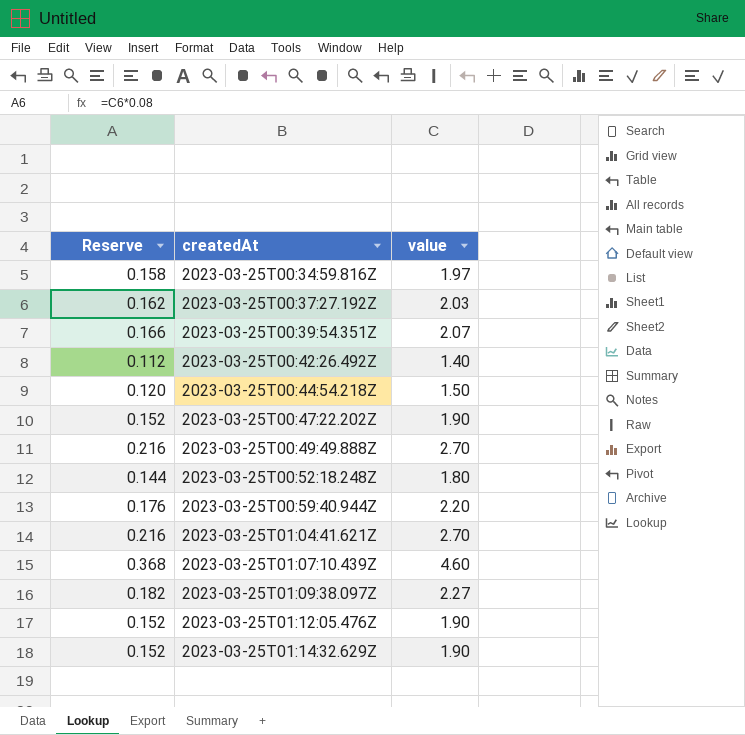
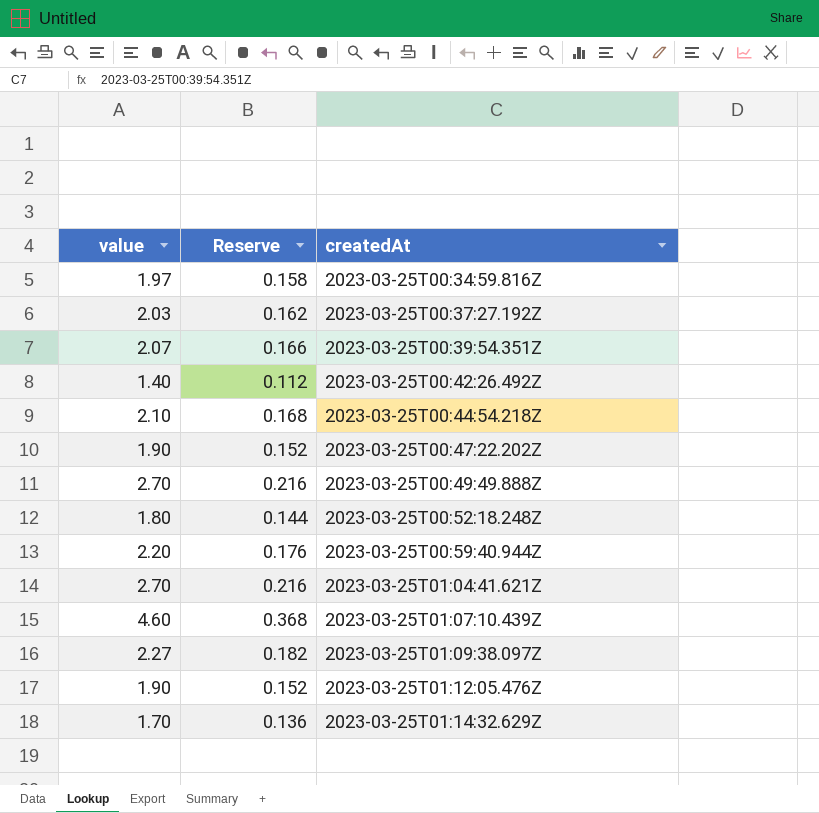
column value | position: 3 -> 1
2023-03-25T00:44:54.218Z | value: 1.50 -> 2.10
2023-03-25T00:44:54.218Z | Reserve: 0.120 -> 0.168
2023-03-25T01:14:32.629Z | value: 1.90 -> 1.70
2023-03-25T01:14:32.629Z | Reserve: 0.152 -> 0.136

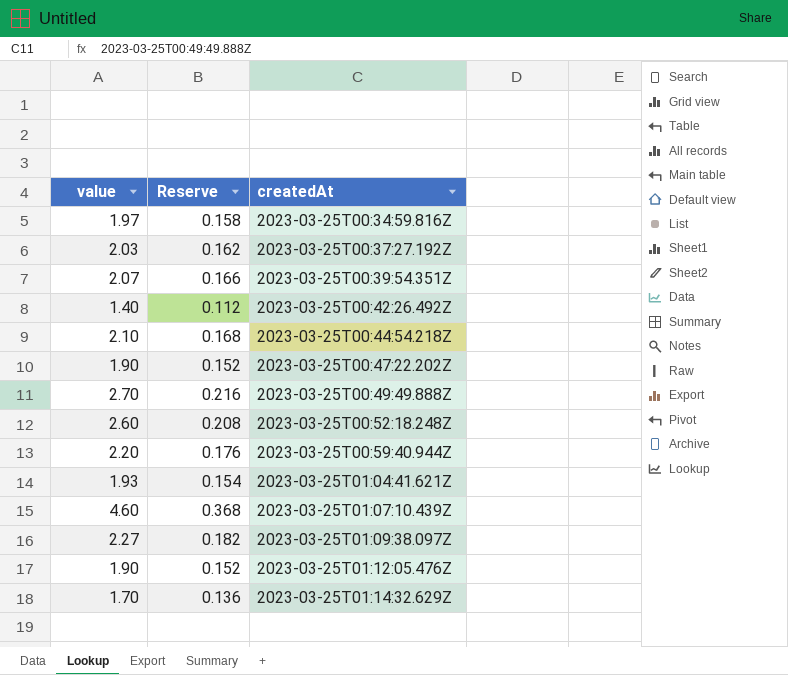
2023-03-25T00:52:18.248Z | value: 1.80 -> 2.60
2023-03-25T00:52:18.248Z | Reserve: 0.144 -> 0.208
2023-03-25T01:04:41.621Z | value: 2.70 -> 1.93
2023-03-25T01:04:41.621Z | Reserve: 0.216 -> 0.154

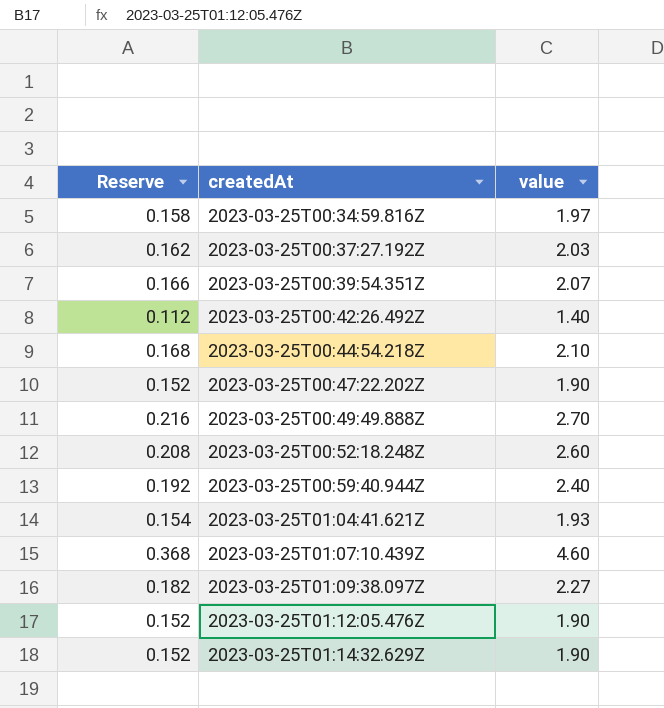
column value | position: 1 -> 3
2023-03-25T00:59:40.944Z | Reserve: 0.176 -> 0.192
2023-03-25T00:59:40.944Z | value: 2.20 -> 2.40
2023-03-25T01:14:32.629Z | Reserve: 0.136 -> 0.152
2023-03-25T01:14:32.629Z | value: 1.70 -> 1.90

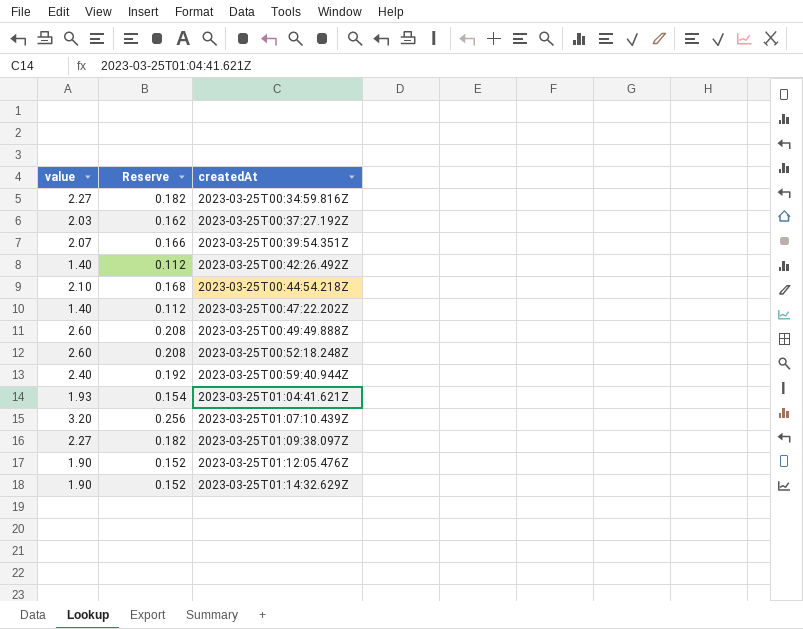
column value | position: 3 -> 1
2023-03-25T00:34:59.816Z | value: 1.97 -> 2.27
2023-03-25T00:34:59.816Z | Reserve: 0.158 -> 0.182
2023-03-25T00:47:22.202Z | value: 1.90 -> 1.40
2023-03-25T00:47:22.202Z | Reserve: 0.152 -> 0.112
2023-03-25T00:49:49.888Z | value: 2.70 -> 2.60
2023-03-25T00:49:49.888Z | Reserve: 0.216 -> 0.208
2023-03-25T01:07:10.439Z | value: 4.60 -> 3.20
2023-03-25T01:07:10.439Z | Reserve: 0.368 -> 0.256

